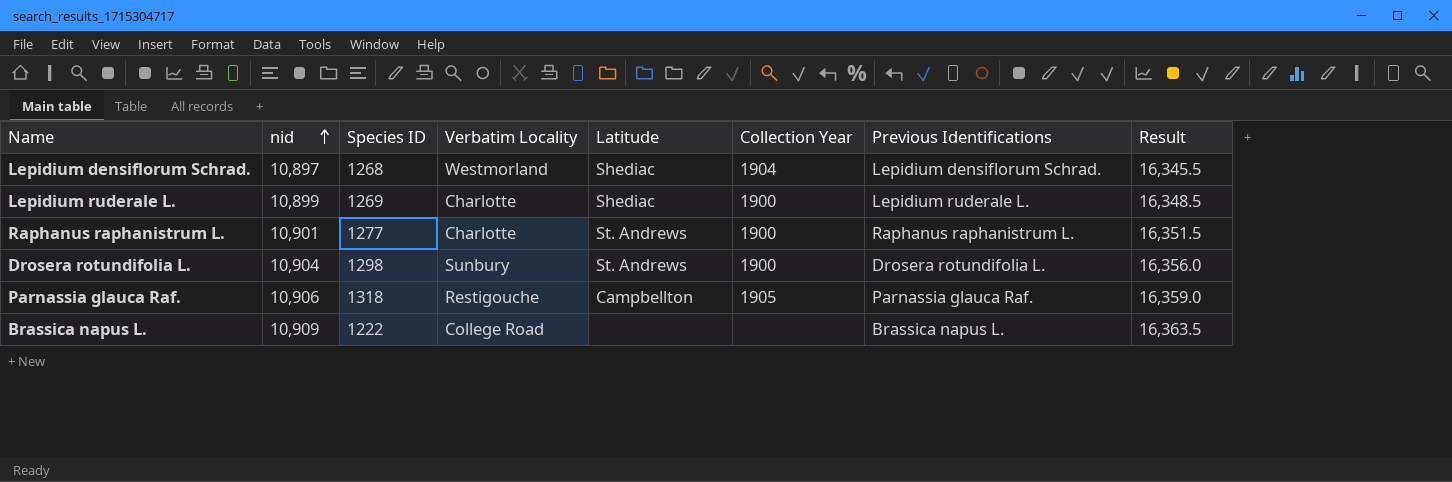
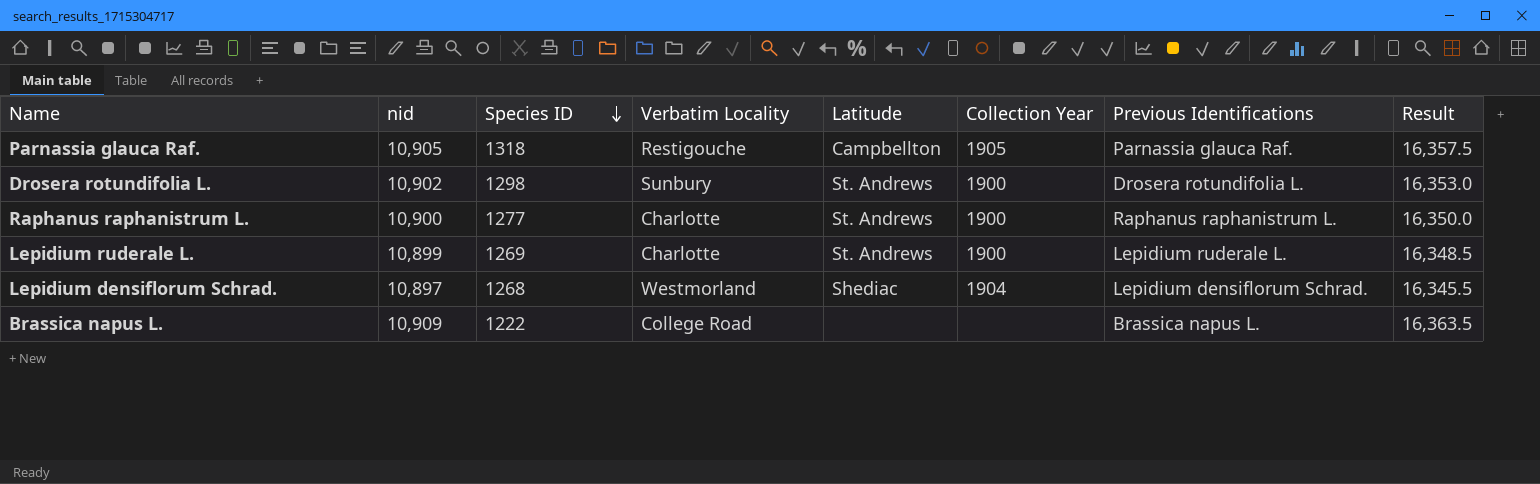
row order: nid ascending -> Species ID descending
Parnassia glauca Raf. | nid: 10,906 -> 10,905
Parnassia glauca Raf. | Result: 16,359.0 -> 16,357.5
Drosera rotundifolia L. | nid: 10,904 -> 10,902
Drosera rotundifolia L. | Result: 16,356.0 -> 16,353.0
Raphanus raphanistrum L. | nid: 10,901 -> 10,900
Raphanus raphanistrum L. | Result: 16,351.5 -> 16,350.0
Lepidium ruderale L. | Latitude: Shediac -> St. Andrews

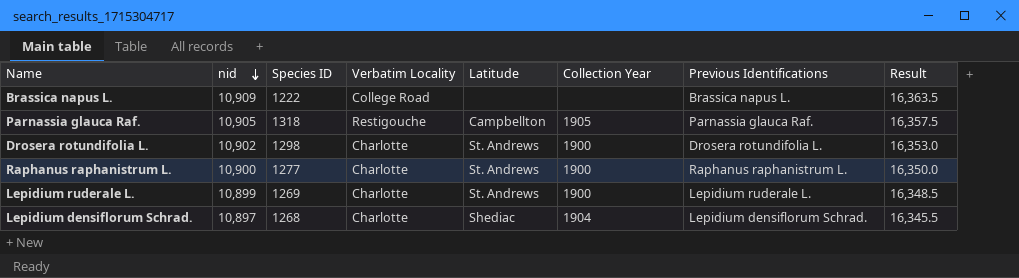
row order: Species ID descending -> nid descending
Drosera rotundifolia L. | Verbatim Locality: Sunbury -> Charlotte
Lepidium densiflorum Schrad. | Verbatim Locality: Westmorland -> Charlotte

